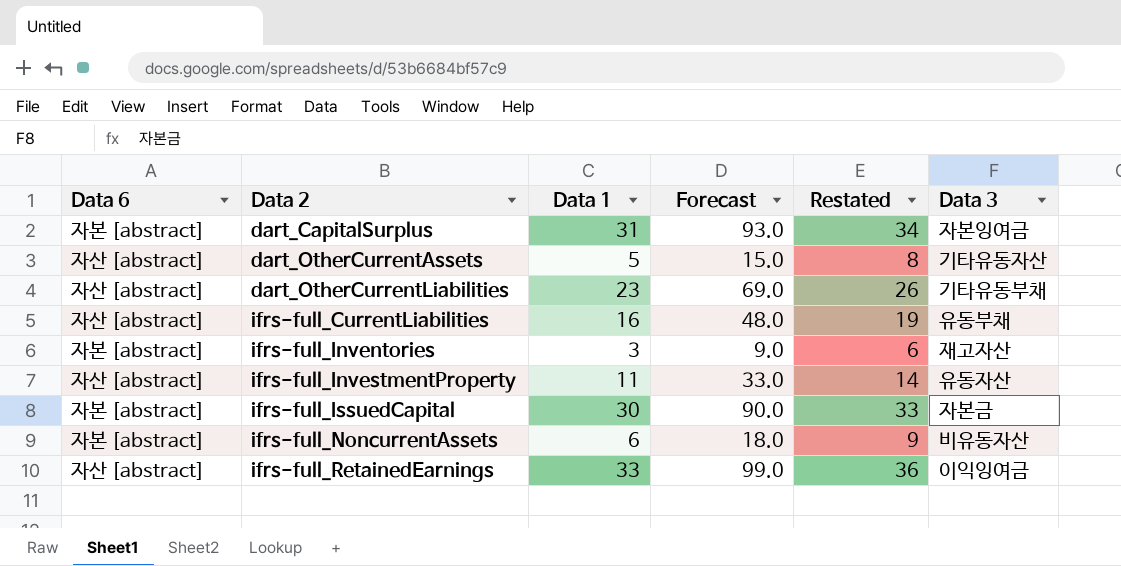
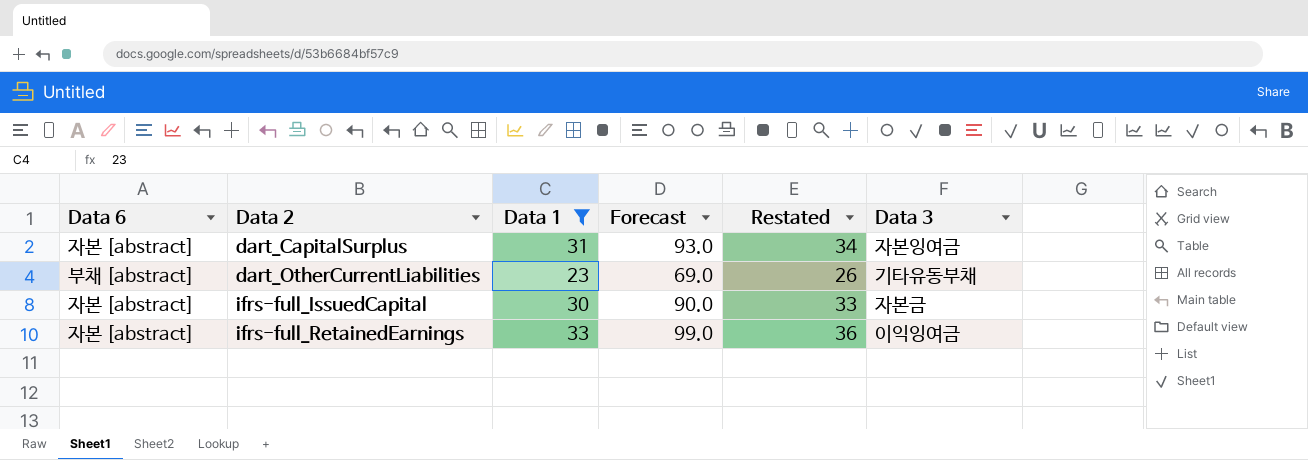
filter: none -> Data 1 >= 23
dart_OtherCurrentLiabilities | Data 6: 자산 [abstract] -> 부채 [abstract]
ifrs-full_RetainedEarnings | Data 6: 자산 [abstract] -> 자본 [abstract]

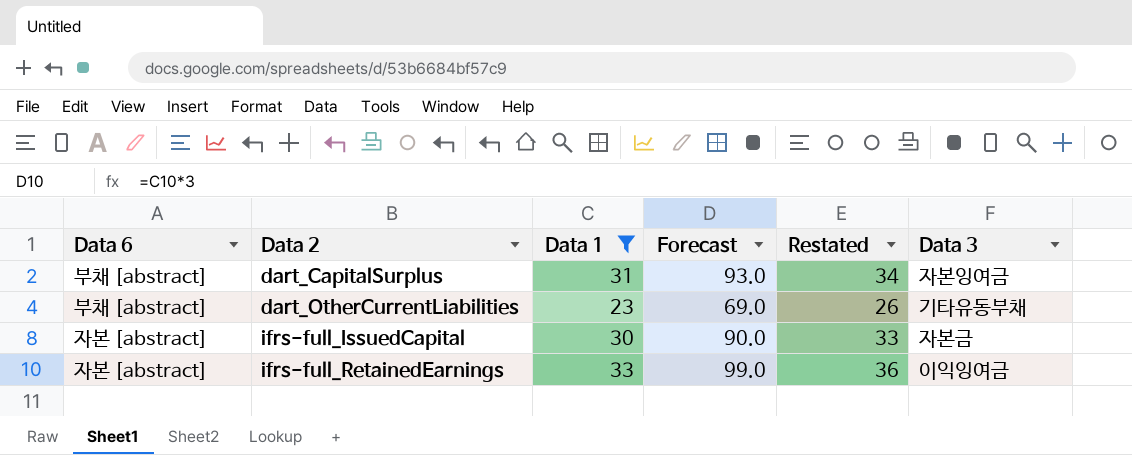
dart_CapitalSurplus | Data 6: 자본 [abstract] -> 부채 [abstract]

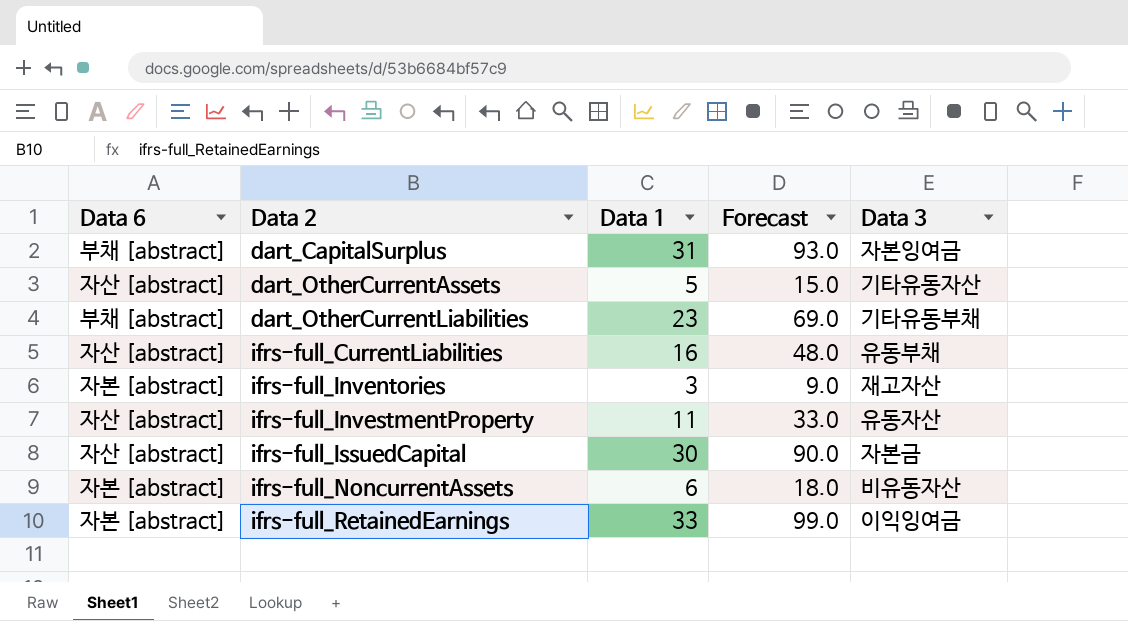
filter: Data 1 >= 23 -> none
column Restated | formula: [Data 1] + 3 -> none
ifrs-full_IssuedCapital | Data 6: 자본 [abstract] -> 자산 [abstract]

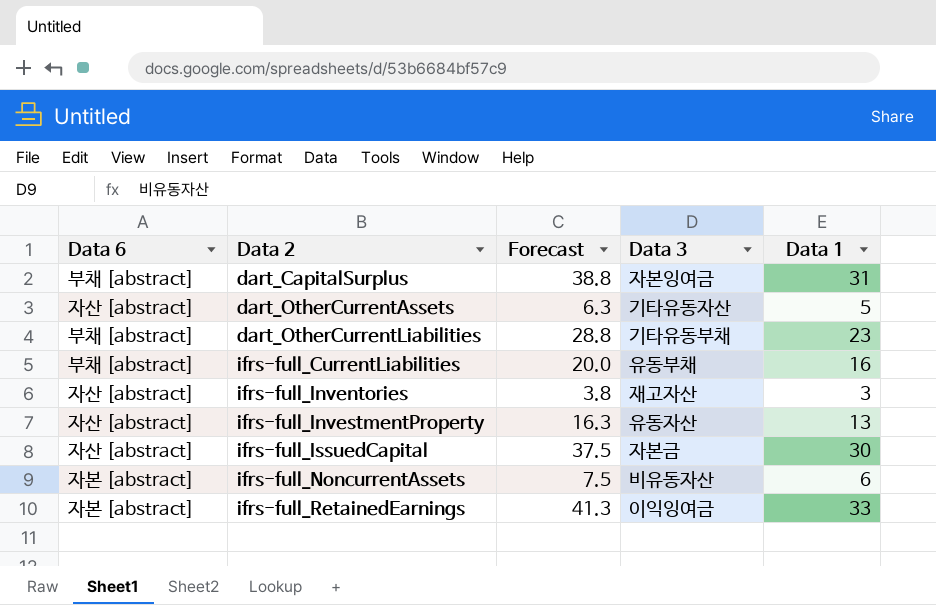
column Forecast | formula: [Data 1] * 3 -> [Data 1] * 1.25
column Data 1 | position: 3 -> 5
ifrs-full_CurrentLiabilities | Data 6: 자산 [abstract] -> 부채 [abstract]
ifrs-full_Inventories | Data 6: 자본 [abstract] -> 자산 [abstract]
ifrs-full_InvestmentProperty | Data 1: 11 -> 13

